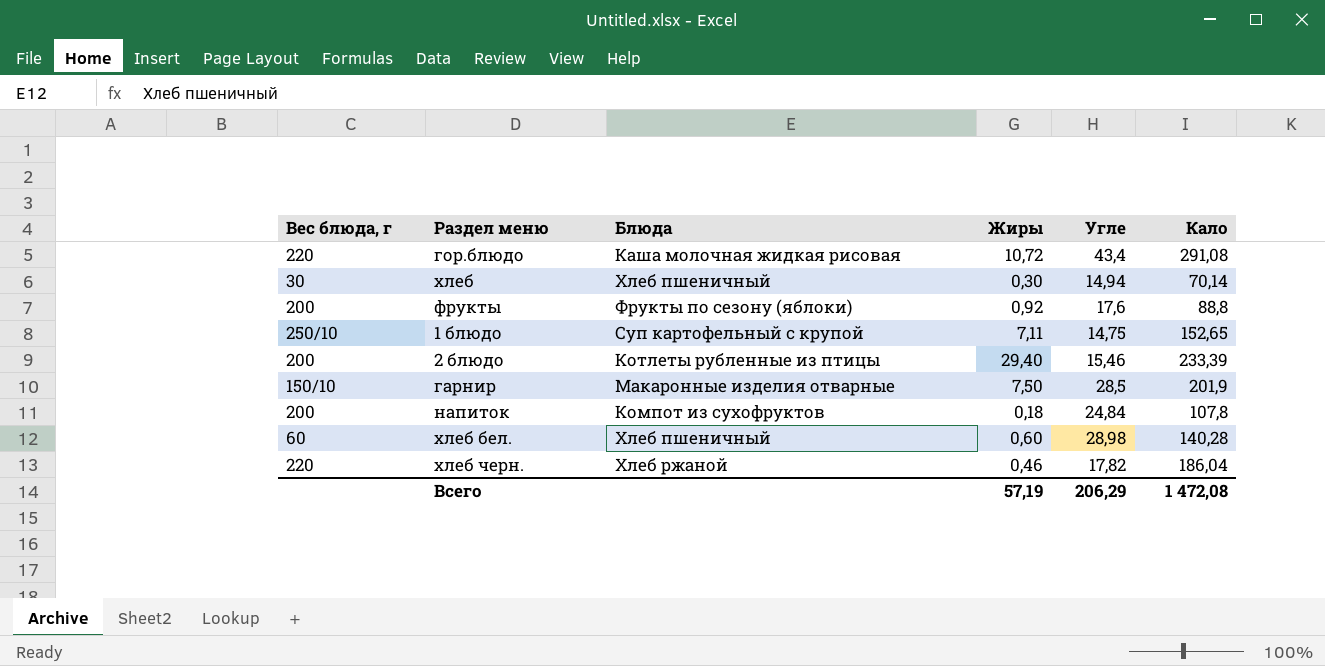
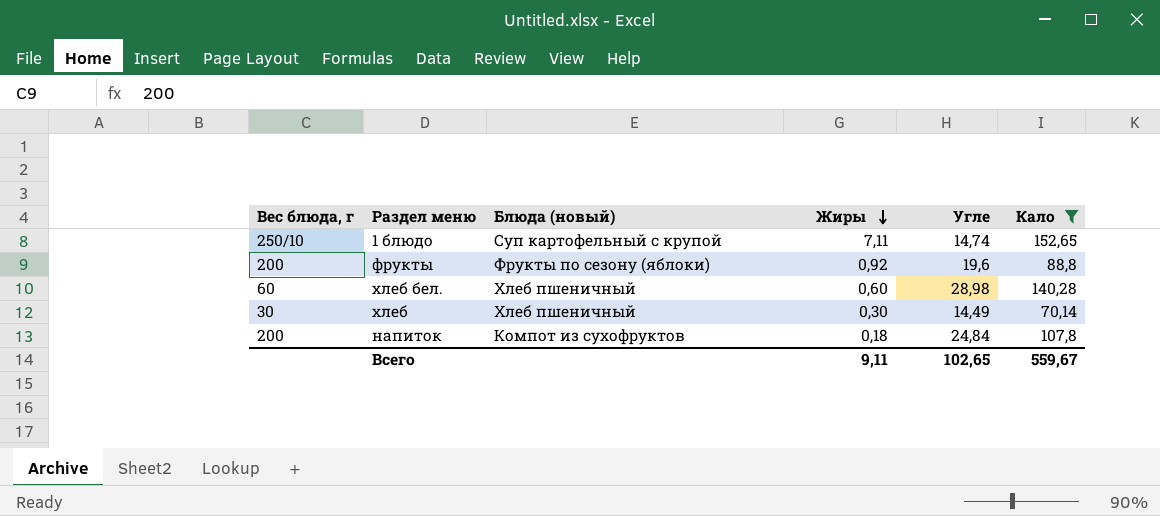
filter: none -> Кало <= 152,65
row order: none -> Жиры descending
column name: Блюда -> Блюда (новый)
1 блюдо | Угле: 14,75 -> 14,74
фрукты | Угле: 17,6 -> 19,6
хлеб | Угле: 14,94 -> 14,49
Всего | Жиры: 57,19 -> 9,11
Всего | Угле: 206,29 -> 102,65
Всего | Кало: 1 472,08 -> 559,67

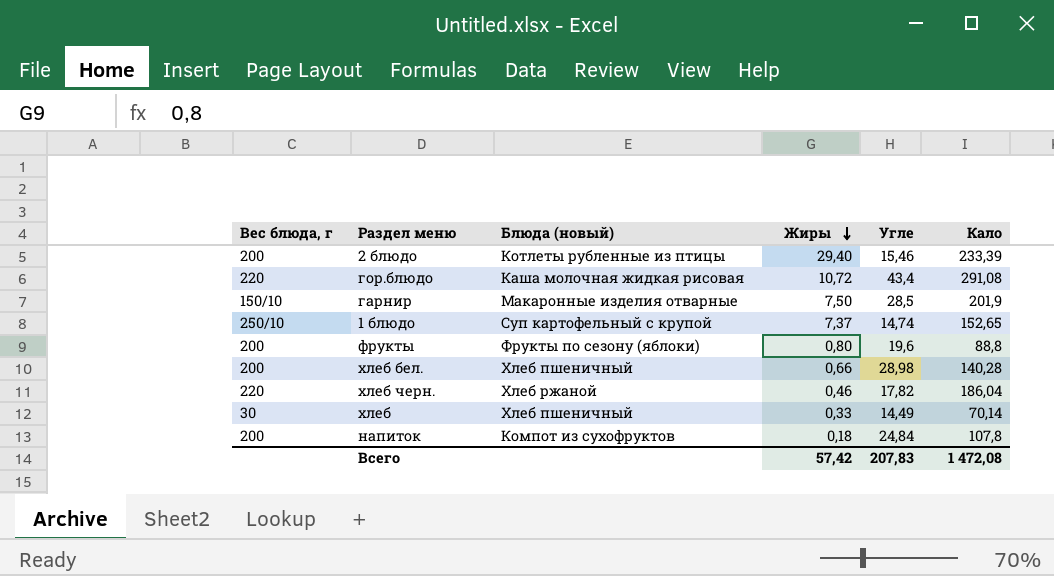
filter: Кало <= 152,65 -> none
1 блюдо | Жиры: 7,11 -> 7,37
фрукты | Жиры: 0,92 -> 0,80
хлеб бел. | Вес блюда, г: 60 -> 200
хлеб бел. | Жиры: 0,60 -> 0,66
хлеб | Жиры: 0,30 -> 0,33
Всего | Жиры: 9,11 -> 57,42
Всего | Угле: 102,65 -> 207,83
Всего | Кало: 559,67 -> 1 472,08

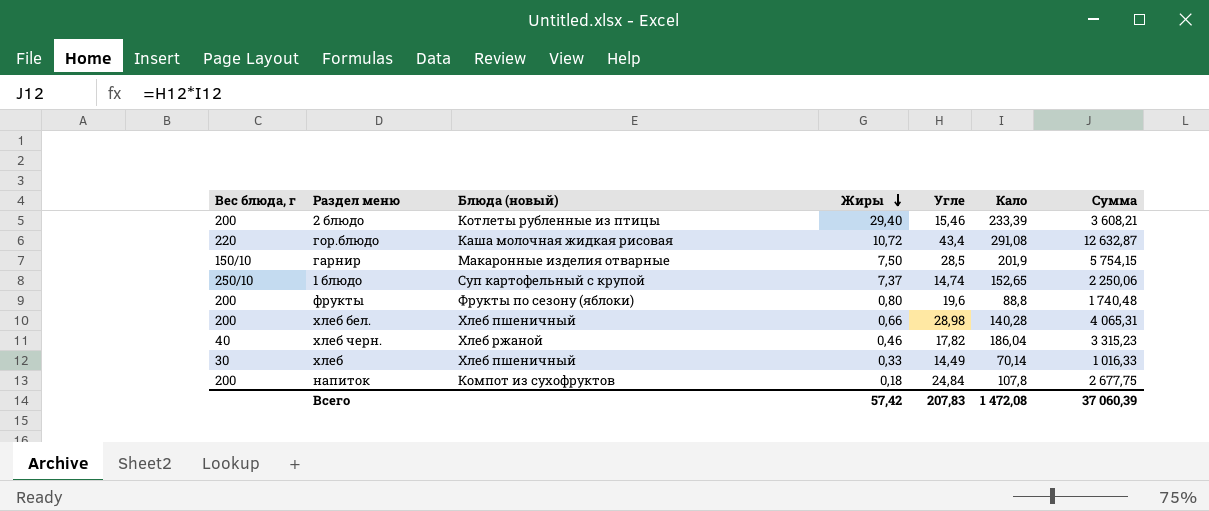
column Сумма | formula: none -> [Угле] * [Кало]
хлеб черн. | Вес блюда, г: 220 -> 40

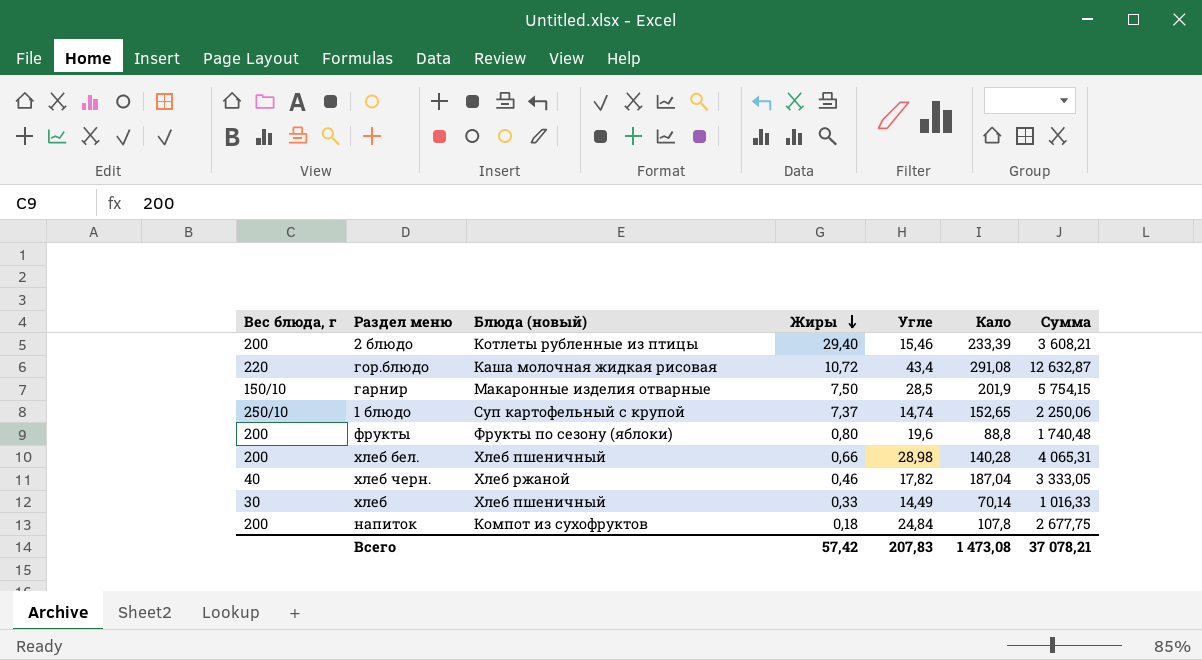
хлеб черн. | Кало: 186,04 -> 187,04
хлеб черн. | Сумма: 3 315,23 -> 3 333,05
Всего | Кало: 1 472,08 -> 1 473,08
Всего | Сумма: 37 060,39 -> 37 078,21

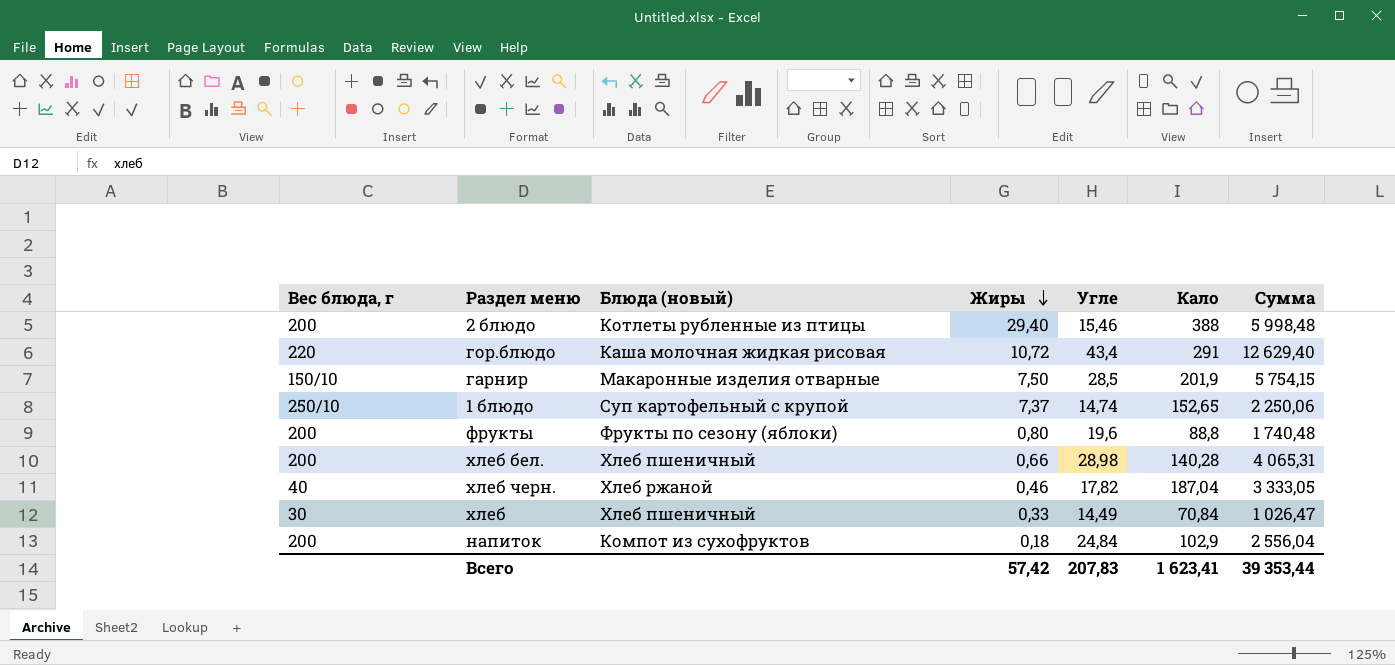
2 блюдо | Кало: 233,39 -> 388
2 блюдо | Сумма: 3 608,21 -> 5 998,48
гор.блюдо | Кало: 291,08 -> 291
гор.блюдо | Сумма: 12 632,87 -> 12 629,40
хлеб | Кало: 70,14 -> 70,84
хлеб | Сумма: 1 016,33 -> 1 026,47
напиток | Кало: 107,8 -> 102,9
напиток | Сумма: 2 677,75 -> 2 556,04
Всего | Кало: 1 473,08 -> 1 623,41
Всего | Сумма: 37 078,21 -> 39 353,44

